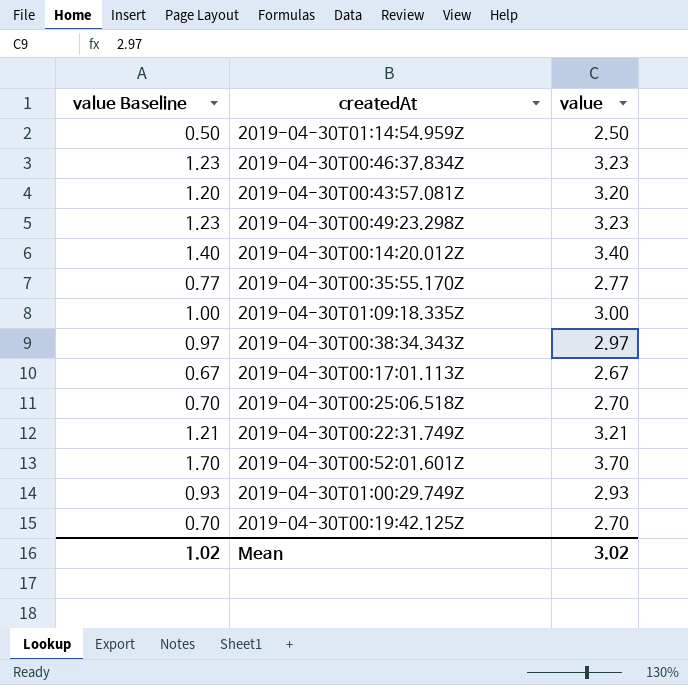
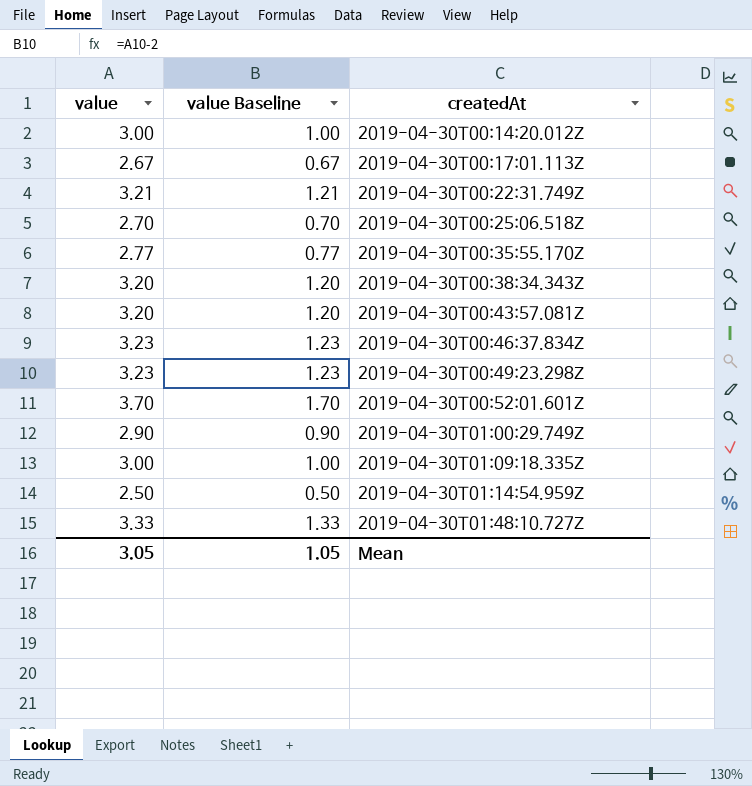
row order: none -> createdAt ascending
column value | position: 3 -> 1
row 2019-04-30T00:19:42.125Z: 0.70 | 2.70 -> none
2019-04-30T00:14:20.012Z | value: 3.40 -> 3.00
2019-04-30T00:14:20.012Z | value Baseline: 1.40 -> 1.00
2019-04-30T00:38:34.343Z | value: 2.97 -> 3.20
2019-04-30T00:38:34.343Z | value Baseline: 0.97 -> 1.20
2019-04-30T01:00:29.749Z | value: 2.93 -> 2.90
2019-04-30T01:00:29.749Z | value Baseline: 0.93 -> 0.90
row 2019-04-30T01:48:10.727Z: none -> 3.33 | 1.33
Mean | value: 3.02 -> 3.05
Mean | value Baseline: 1.02 -> 1.05

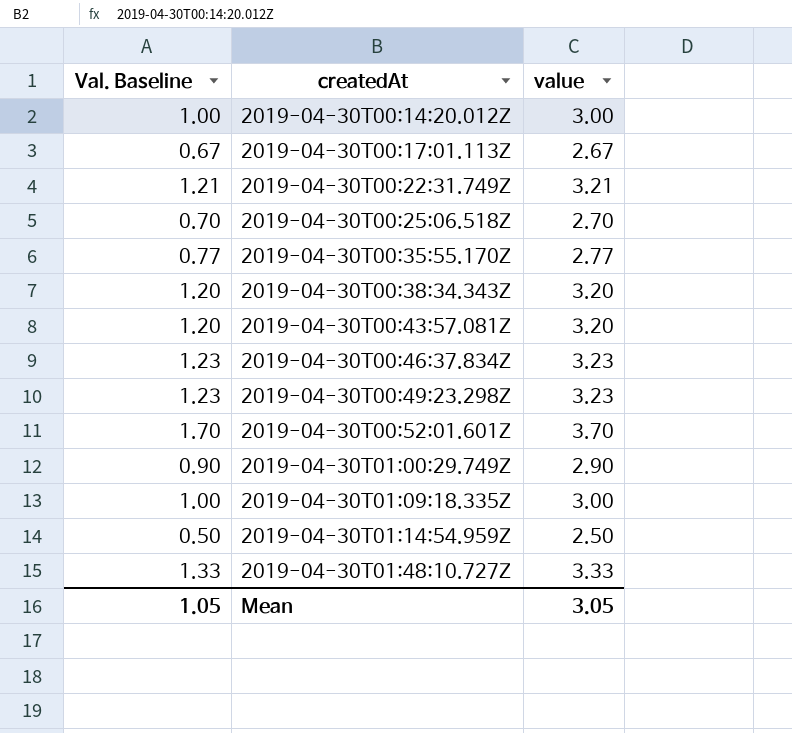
column name: value Baseline -> Val. Baseline
column value | position: 1 -> 3

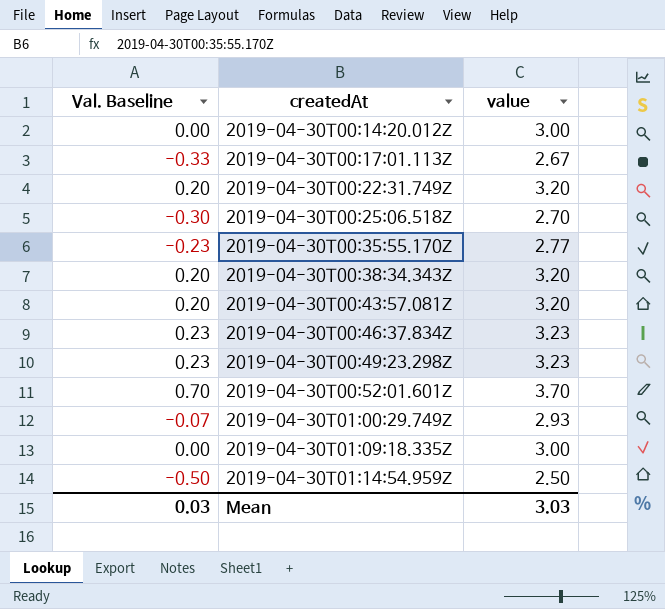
column Val. Baseline | formula: [value] - 2 -> [value] - 3
row 2019-04-30T01:48:10.727Z: 1.33 | 3.33 -> none
2019-04-30T00:22:31.749Z | value: 3.21 -> 3.20
2019-04-30T01:00:29.749Z | value: 2.90 -> 2.93
Mean | Val. Baseline: 1.05 -> 0.03
Mean | value: 3.05 -> 3.03

